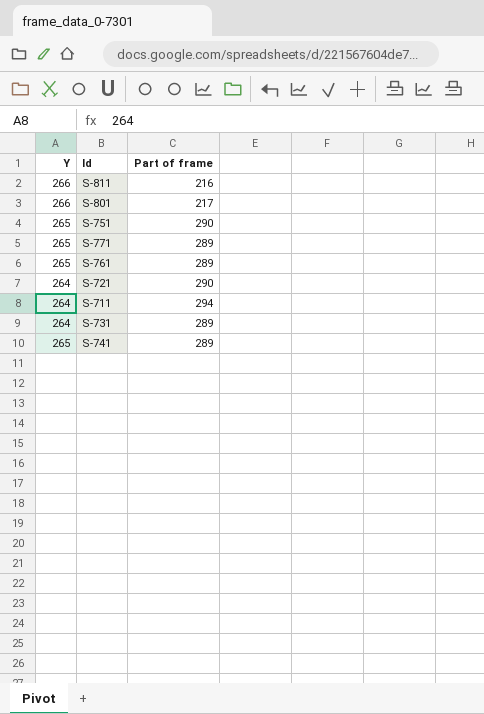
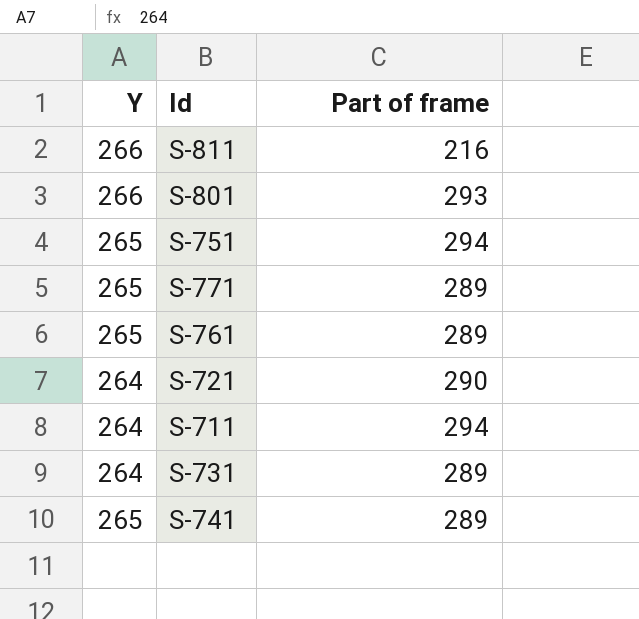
S-801 | Part of frame: 217 -> 293
S-751 | Part of frame: 290 -> 294

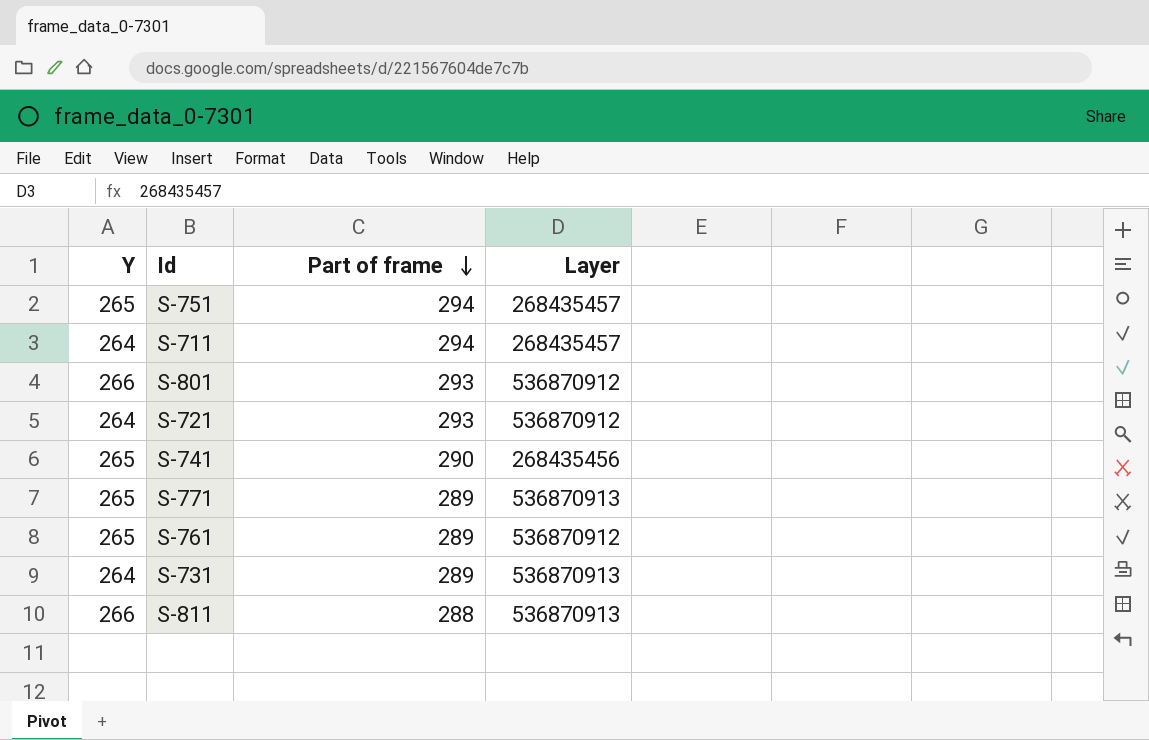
row order: none -> Part of frame descending
column Layer | position: none -> 4
S-721 | Part of frame: 290 -> 293
S-741 | Part of frame: 289 -> 290
S-811 | Part of frame: 216 -> 288

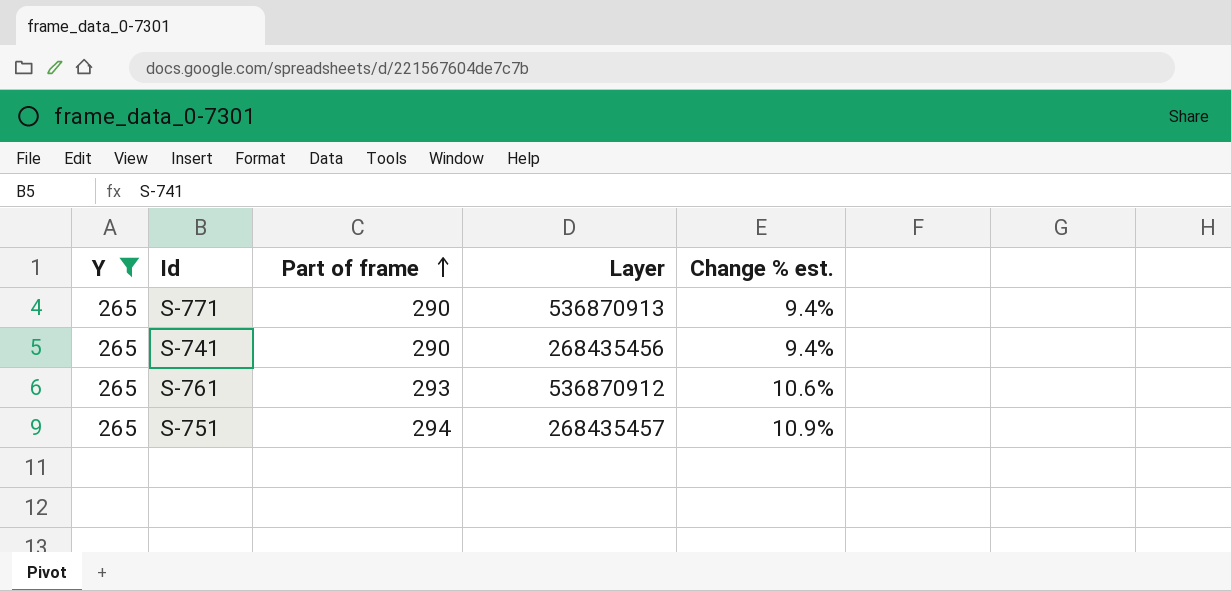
filter: none -> Y = 265
row order: Part of frame descending -> Part of frame ascending
column Change % est. | formula: none -> ([Part of frame] - [Y]) / [Y]
S-771 | Part of frame: 289 -> 290
S-761 | Part of frame: 289 -> 293

